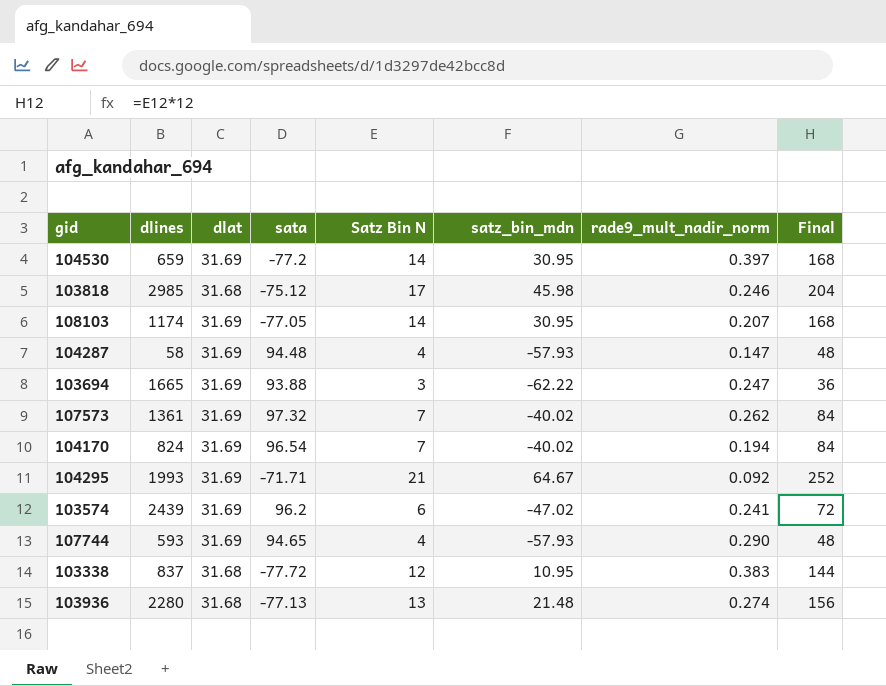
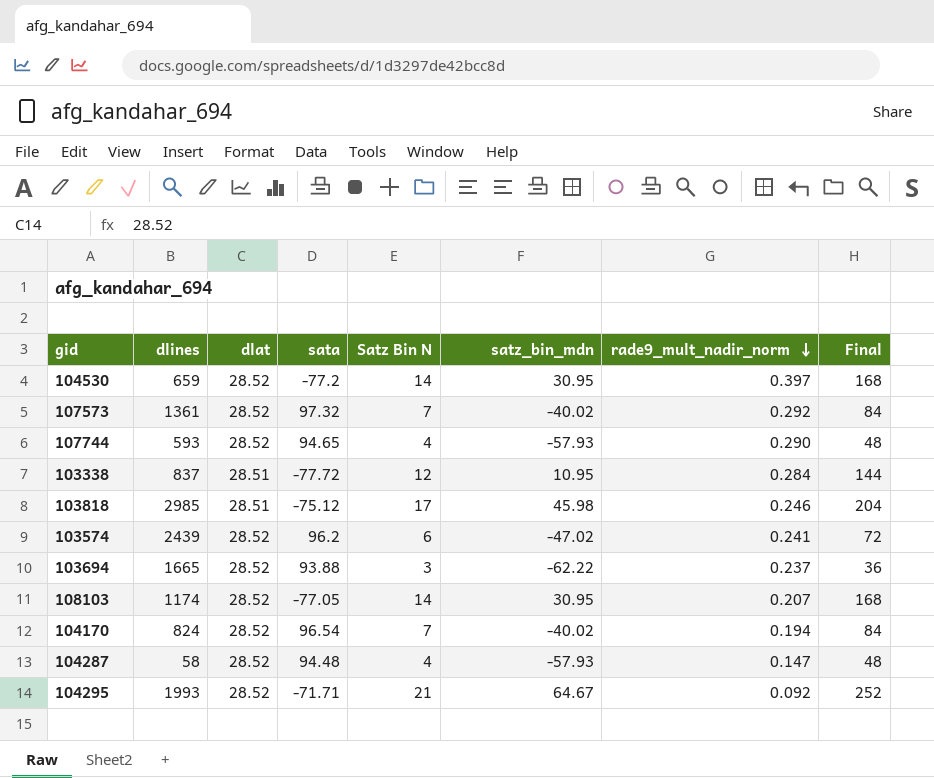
row order: none -> rade9_mult_nadir_norm descending
row 103936: 2280 | 31.68 | -77.13 | 13 | 21.48 | 0.274 | 156 -> none
104530 | dlat: 31.69 -> 28.52
107573 | dlat: 31.69 -> 28.52
107573 | rade9_mult_nadir_norm: 0.262 -> 0.292
107744 | dlat: 31.69 -> 28.52
103338 | dlat: 31.68 -> 28.51
103338 | rade9_mult_nadir_norm: 0.383 -> 0.284
103818 | dlat: 31.68 -> 28.51
103574 | dlat: 31.69 -> 28.52
103694 | dlat: 31.69 -> 28.52
103694 | rade9_mult_nadir_norm: 0.247 -> 0.237
108103 | dlat: 31.69 -> 28.52
104170 | dlat: 31.69 -> 28.52
104287 | dlat: 31.69 -> 28.52
104295 | dlat: 31.69 -> 28.52

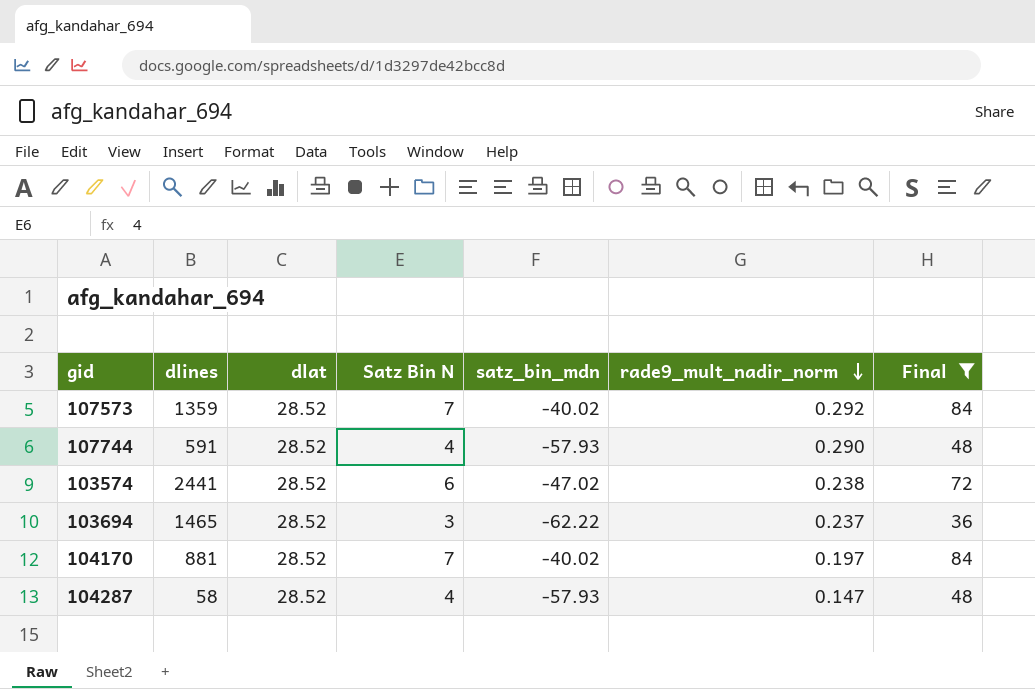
filter: none -> Final <= 84
column sata | position: 4 -> none
107573 | dlines: 1361 -> 1359
107744 | dlines: 593 -> 591
103574 | dlines: 2439 -> 2441
103574 | rade9_mult_nadir_norm: 0.241 -> 0.238
103694 | dlines: 1665 -> 1465
104170 | dlines: 824 -> 881
104170 | rade9_mult_nadir_norm: 0.194 -> 0.197

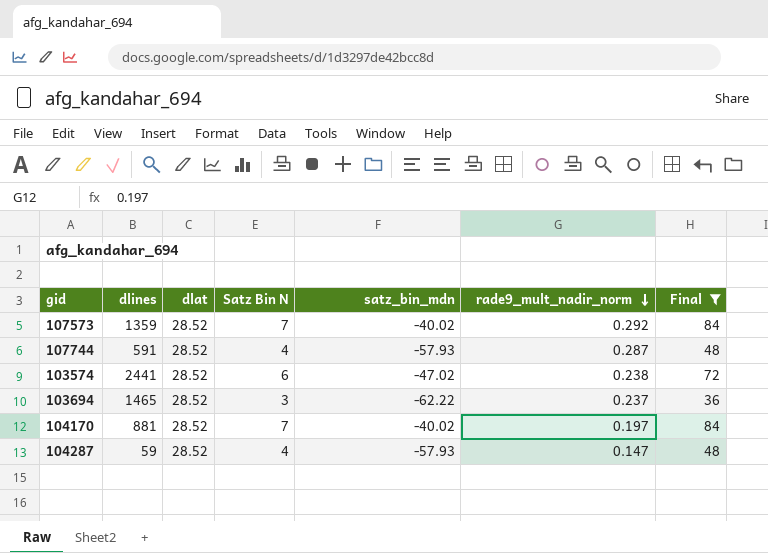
107744 | rade9_mult_nadir_norm: 0.290 -> 0.287
104287 | dlines: 58 -> 59

